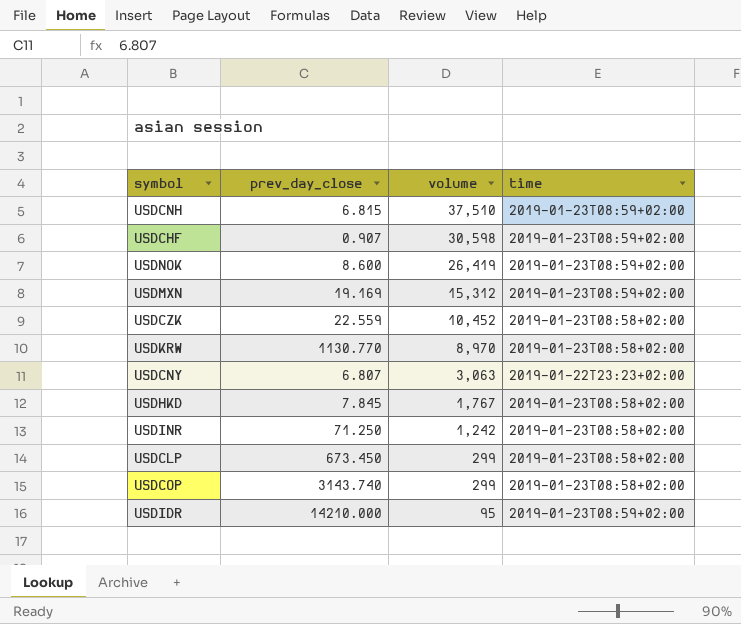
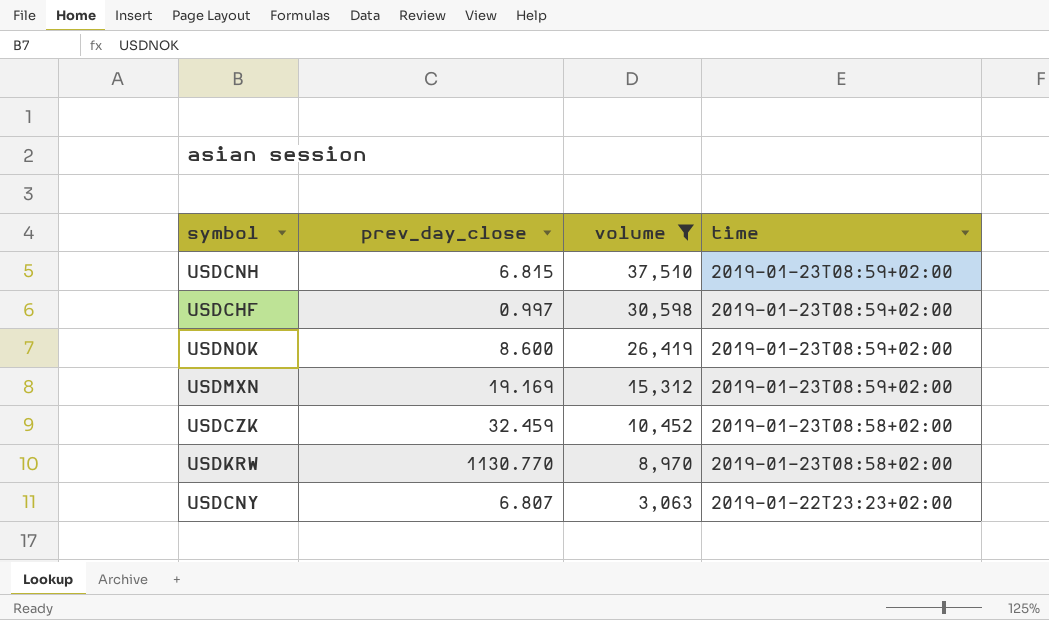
filter: none -> volume >= 3,063
USDCHF | prev_day_close: 0.907 -> 0.997
USDCZK | prev_day_close: 22.559 -> 32.459

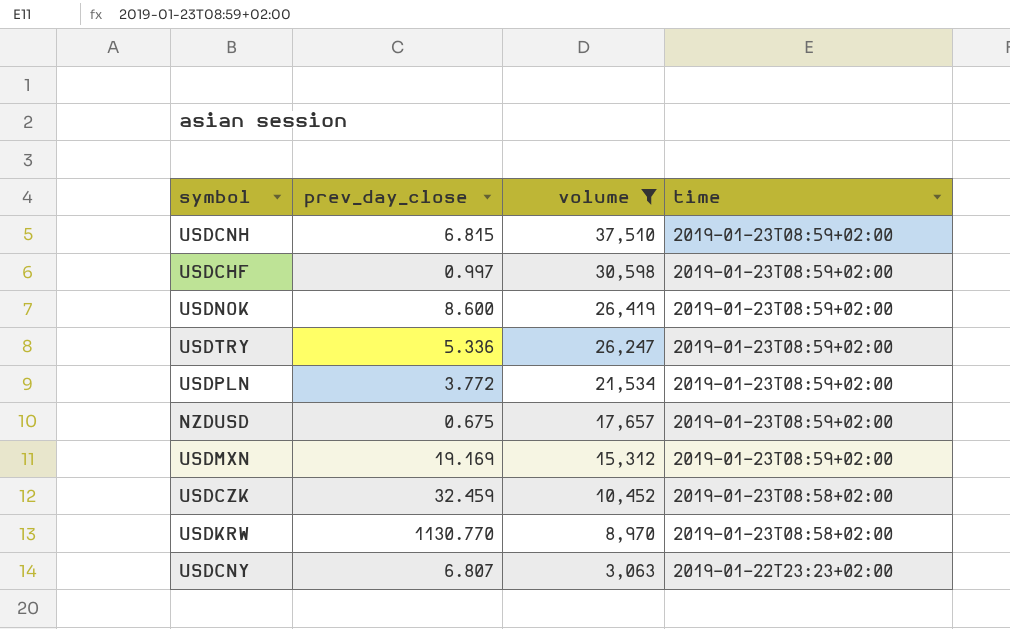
row USDTRY: none -> 5.336 | 26,247 | 2019-01-23T08:59+02:00
row USDPLN: none -> 3.772 | 21,534 | 2019-01-23T08:59+02:00
row NZDUSD: none -> 0.675 | 17,657 | 2019-01-23T08:59+02:00

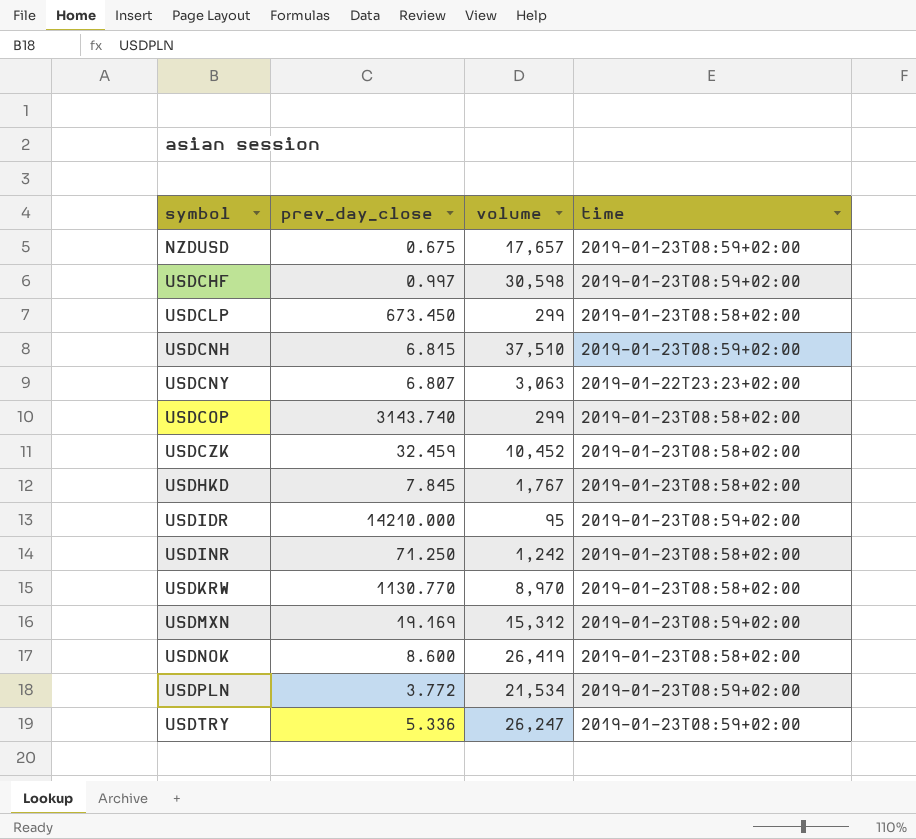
filter: volume >= 3,063 -> none
row order: volume descending -> symbol ascending
USDNOK | time: 2019-01-23T08:59+02:00 -> 2019-01-23T08:58+02:00

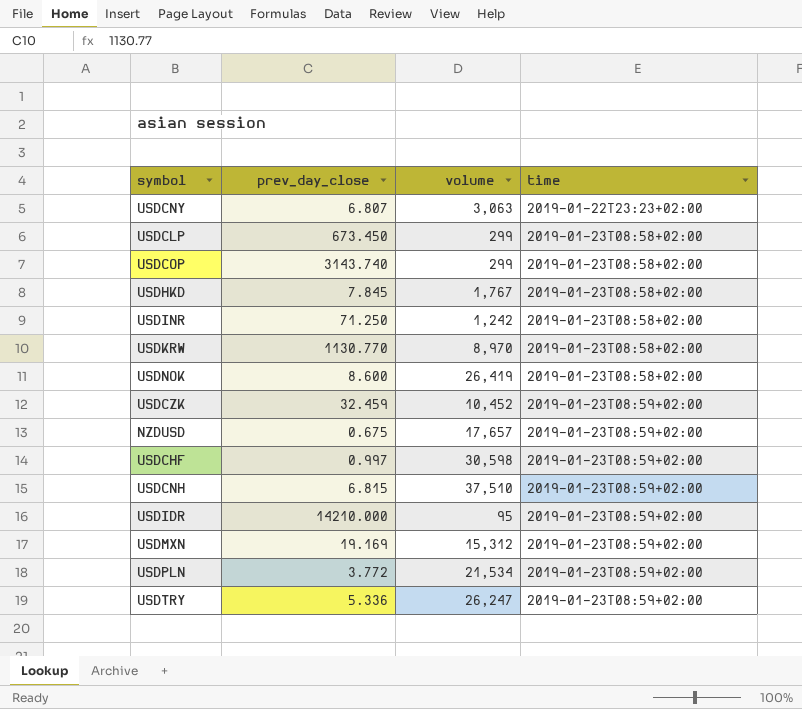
row order: symbol ascending -> time ascending
USDCZK | time: 2019-01-23T08:58+02:00 -> 2019-01-23T08:59+02:00

